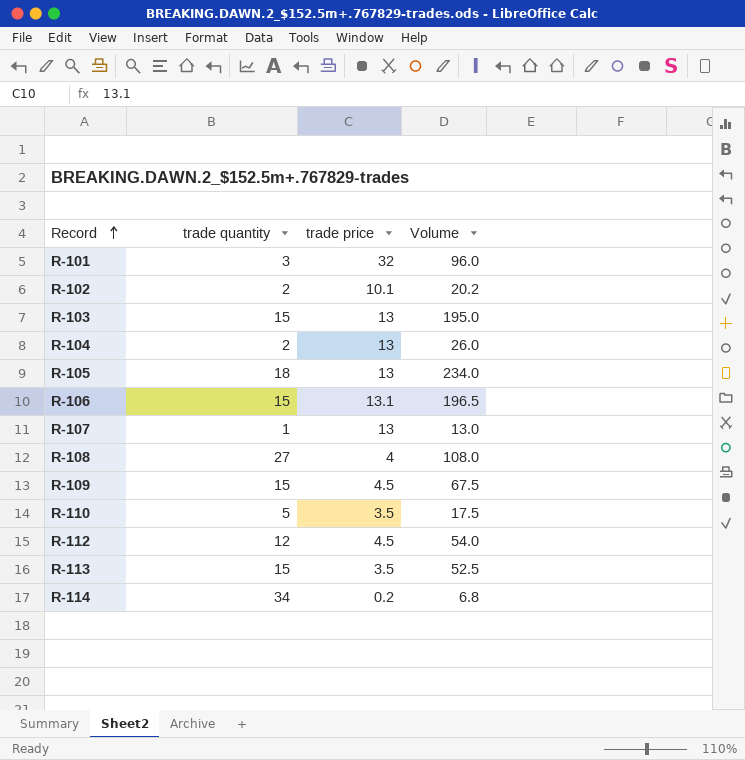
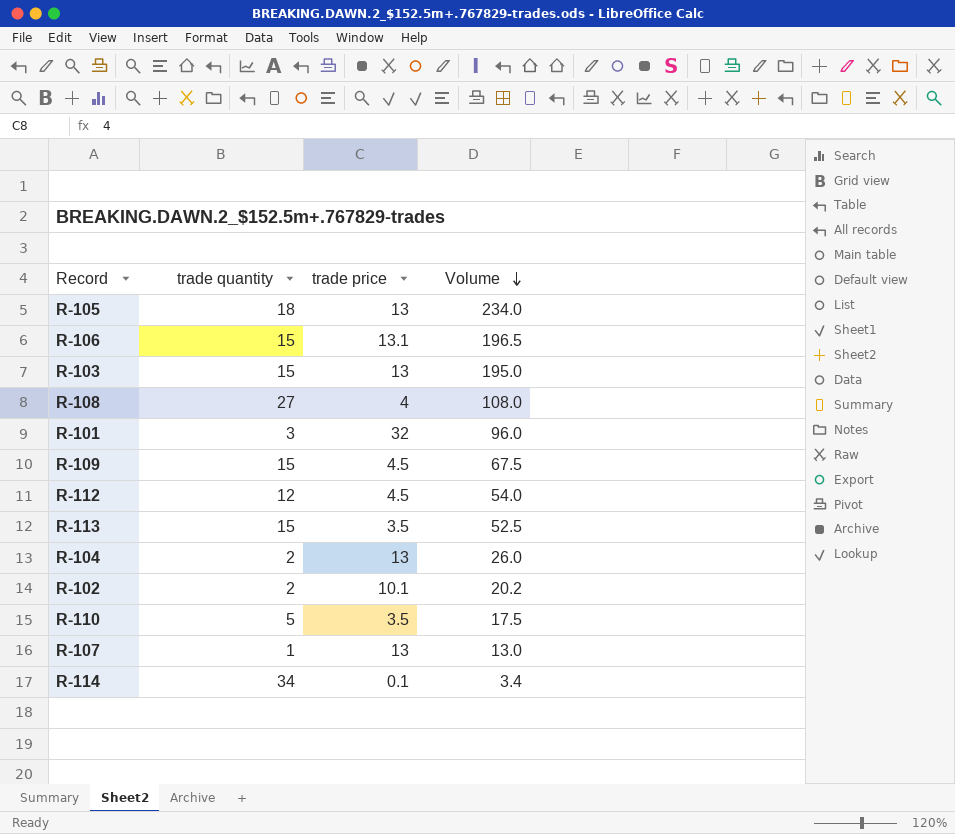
row order: Record ascending -> Volume descending
R-114 | trade price: 0.2 -> 0.1
R-114 | Volume: 6.8 -> 3.4

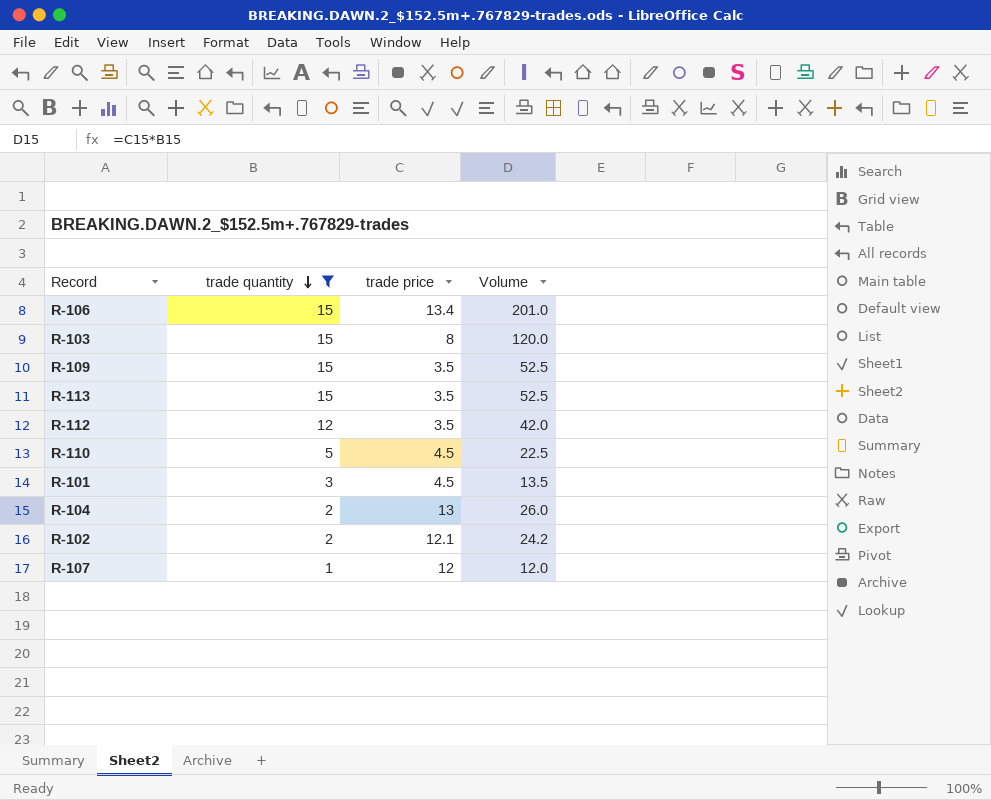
filter: none -> trade quantity <= 15
row order: Volume descending -> trade quantity descending
R-106 | trade price: 13.1 -> 13.4
R-106 | Volume: 196.5 -> 201.0
R-103 | trade price: 13 -> 8
R-103 | Volume: 195.0 -> 120.0
R-109 | trade price: 4.5 -> 3.5
R-109 | Volume: 67.5 -> 52.5
R-112 | trade price: 4.5 -> 3.5
R-112 | Volume: 54.0 -> 42.0
R-110 | trade price: 3.5 -> 4.5
R-110 | Volume: 17.5 -> 22.5
R-101 | trade price: 32 -> 4.5
R-101 | Volume: 96.0 -> 13.5
R-102 | trade price: 10.1 -> 12.1
R-102 | Volume: 20.2 -> 24.2
R-107 | trade price: 13 -> 12
R-107 | Volume: 13.0 -> 12.0

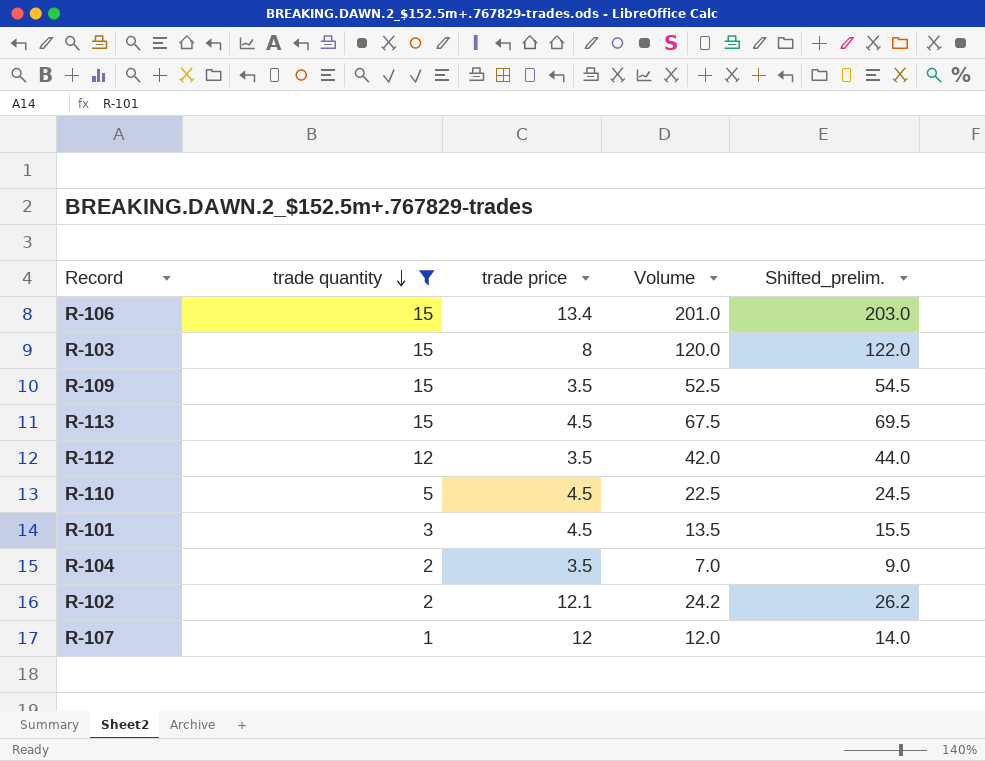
column Shifted_prelim. | formula: none -> [Volume] + 2
R-113 | trade price: 3.5 -> 4.5
R-113 | Volume: 52.5 -> 67.5
R-104 | trade price: 13 -> 3.5
R-104 | Volume: 26.0 -> 7.0

